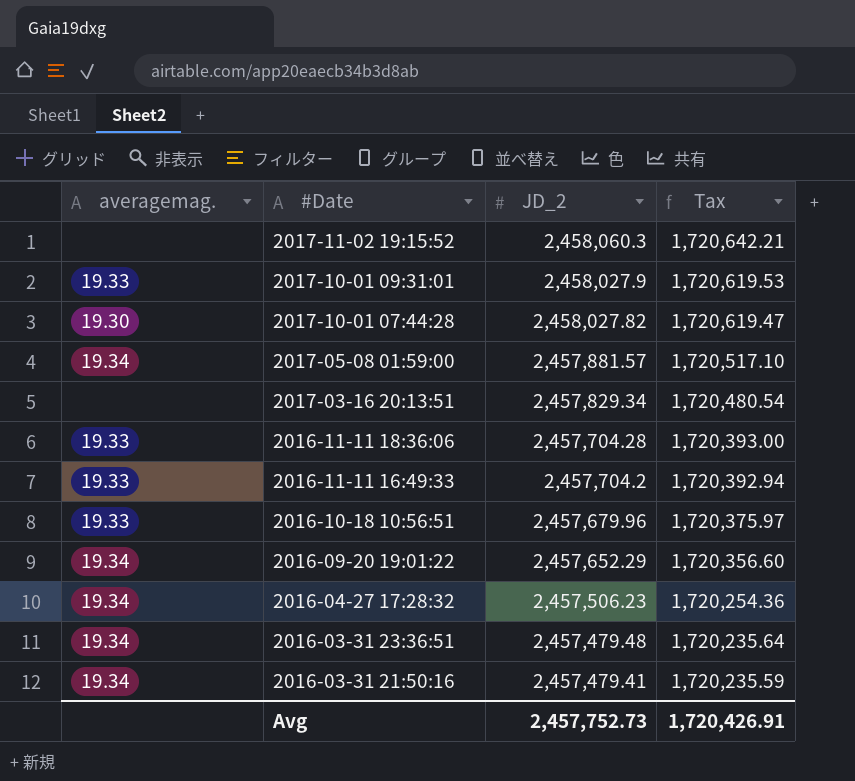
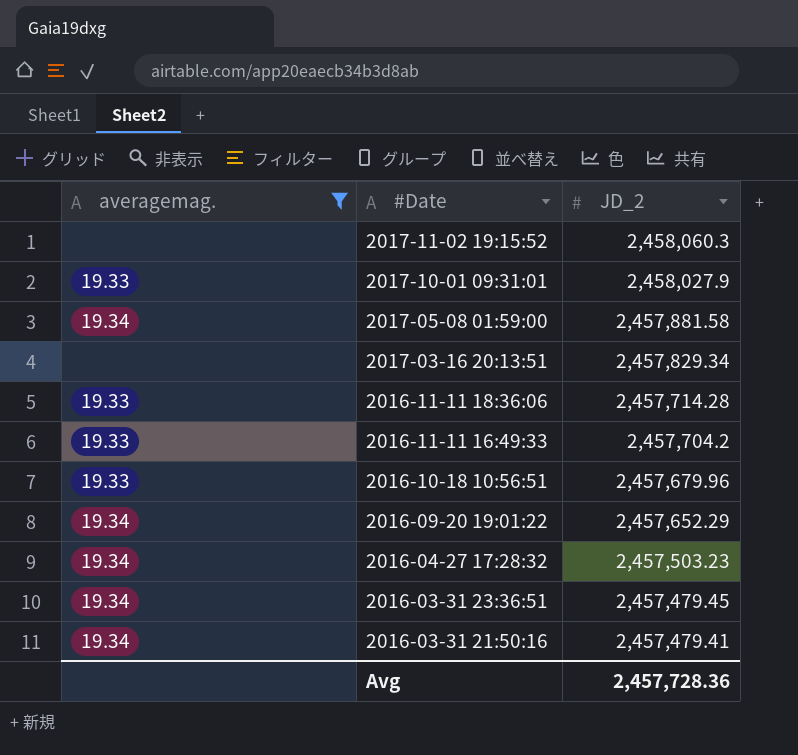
filter: none -> averagemag. != 19.30
column Tax | formula: [JD_2] * 0.7 -> none
2017-05-08 01:59:00 | JD_2: 2,457,881.57 -> 2,457,881.58
2016-11-11 18:36:06 | JD_2: 2,457,704.28 -> 2,457,714.28
2016-04-27 17:28:32 | JD_2: 2,457,506.23 -> 2,457,503.23
2016-03-31 23:36:51 | JD_2: 2,457,479.48 -> 2,457,479.45
Avg | JD_2: 2,457,752.73 -> 2,457,728.36

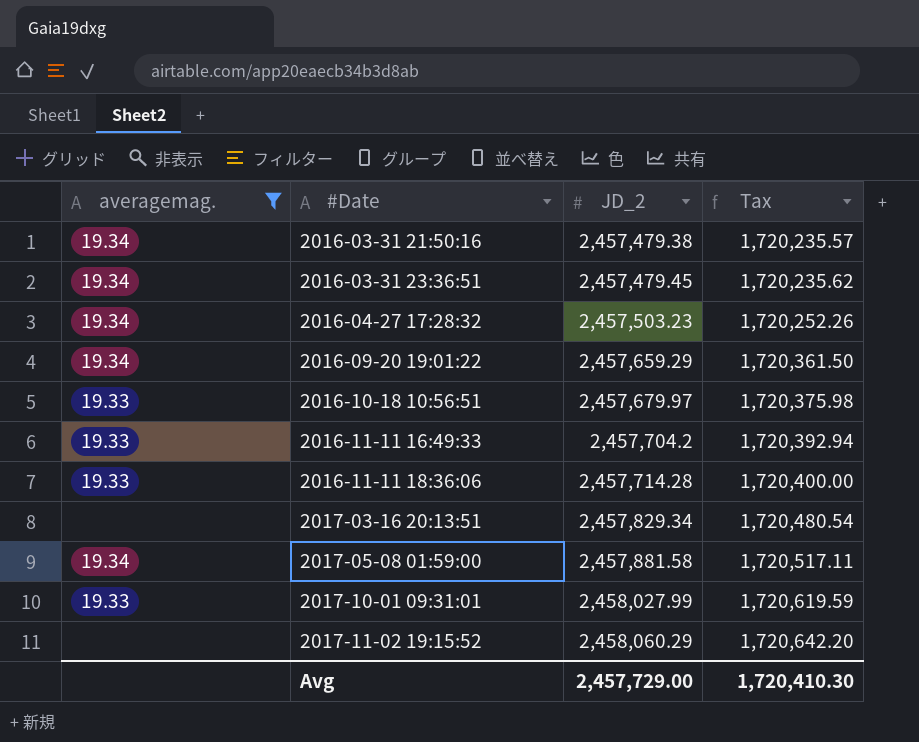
row order: #Date descending -> #Date ascending
column Tax | formula: none -> [JD_2] * 0.7
2016-03-31 21:50:16 | JD_2: 2,457,479.41 -> 2,457,479.38
2016-09-20 19:01:22 | JD_2: 2,457,652.29 -> 2,457,659.29
2016-10-18 10:56:51 | JD_2: 2,457,679.96 -> 2,457,679.97
2017-10-01 09:31:01 | JD_2: 2,458,027.9 -> 2,458,027.99
2017-11-02 19:15:52 | JD_2: 2,458,060.3 -> 2,458,060.29
Avg | JD_2: 2,457,728.36 -> 2,457,729.00

